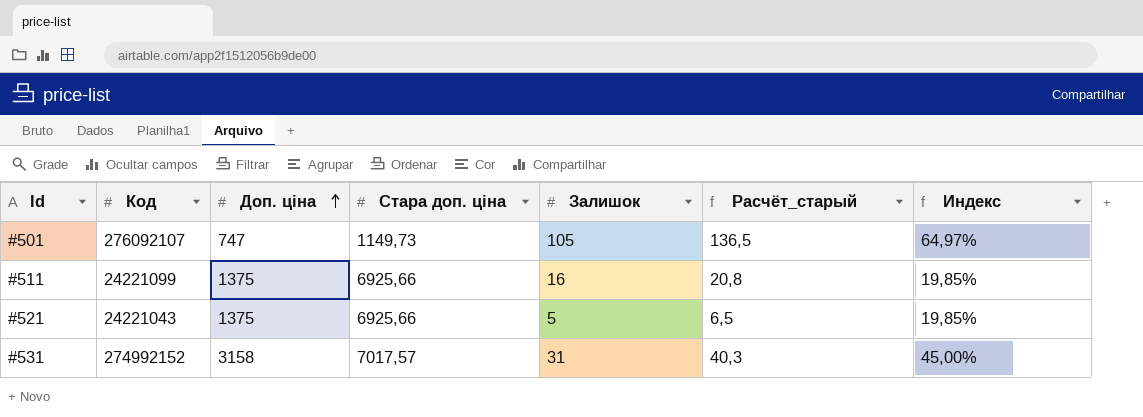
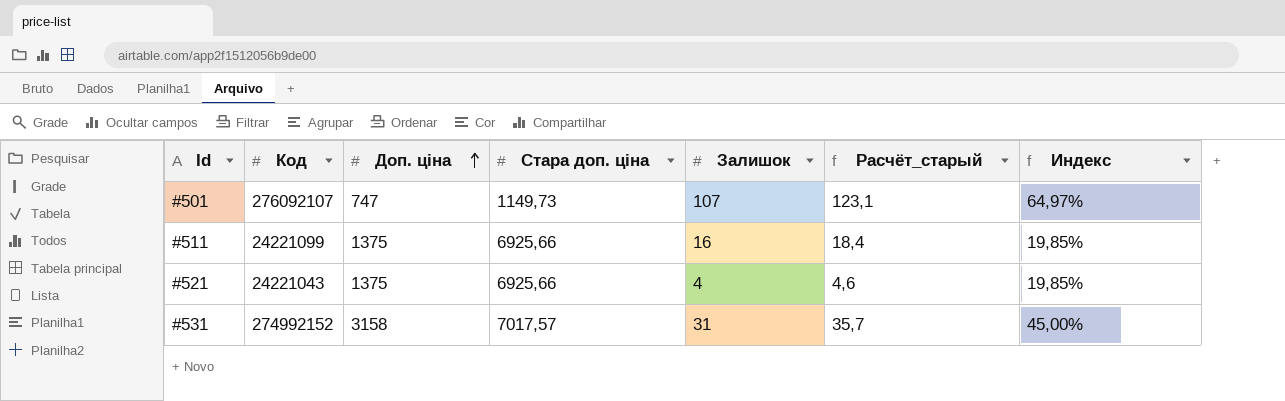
column Расчёт_старый | formula: [Залишок] * 1,3 -> [Залишок] * 1,15
#501 | Залишок: 105 -> 107
#521 | Залишок: 5 -> 4

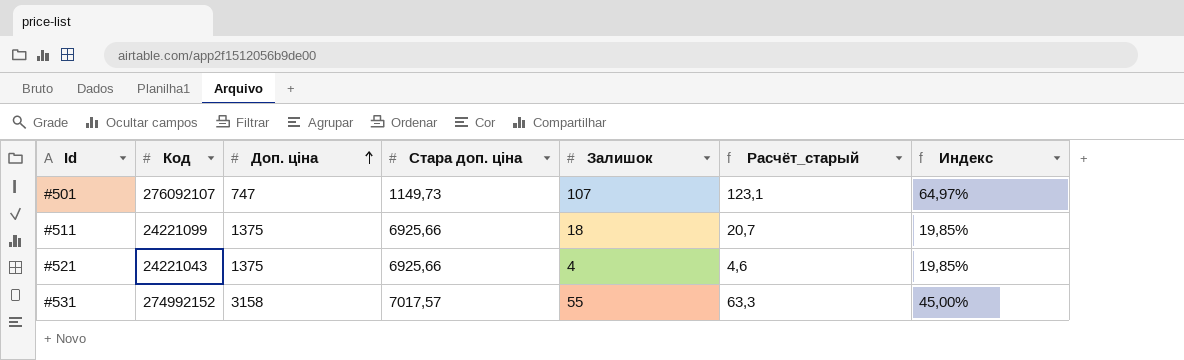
#511 | Залишок: 16 -> 18
#511 | Расчёт_старый: 18,4 -> 20,7
#531 | Залишок: 31 -> 55
#531 | Расчёт_старый: 35,7 -> 63,3

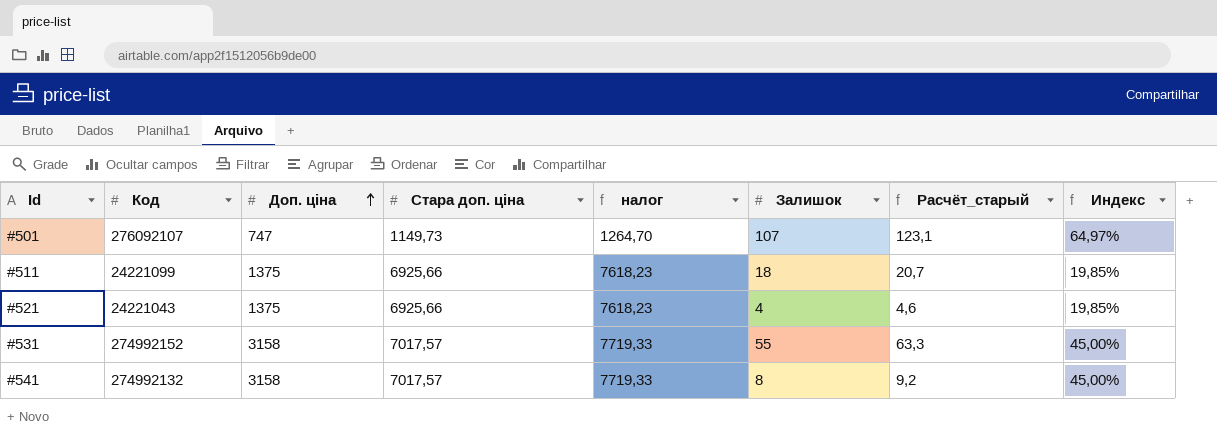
column налог | formula: none -> [Стара доп. ціна] * 1,1
row #541: none -> 274992132 | 3158 | 7017,57 | 7719,33 | 8 | 9,2 | 45,00%

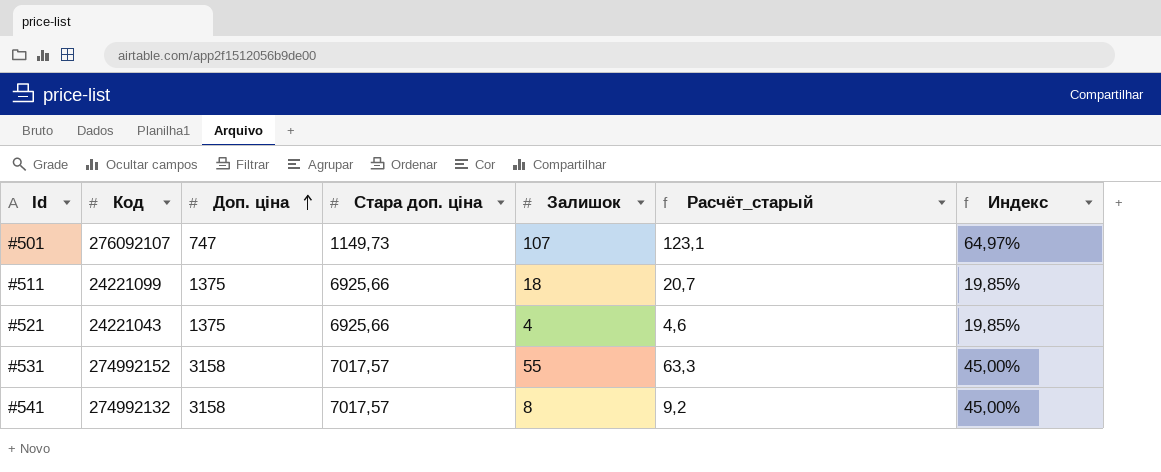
column налог | formula: [Стара доп. ціна] * 1,1 -> none

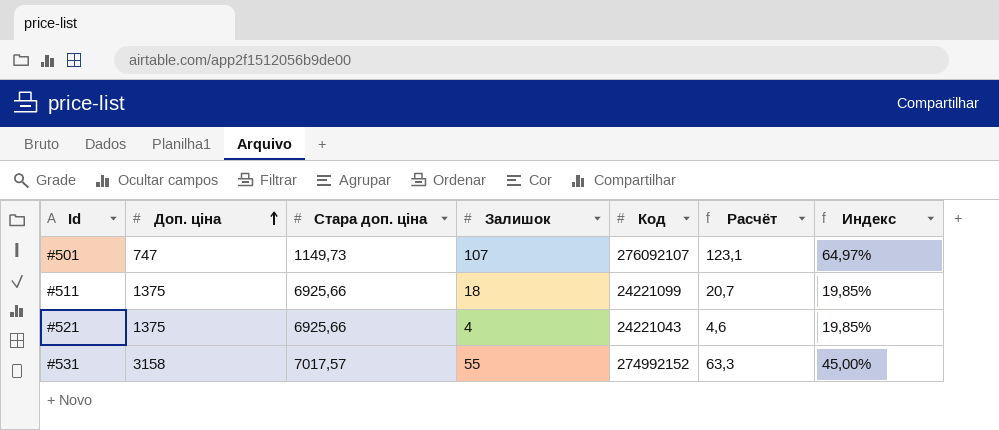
column Код | position: 2 -> 5
column name: Расчёт_старый -> Расчёт
row #541: 274992132 | 3158 | 7017,57 | 8 | 9,2 | 45,00% -> none

